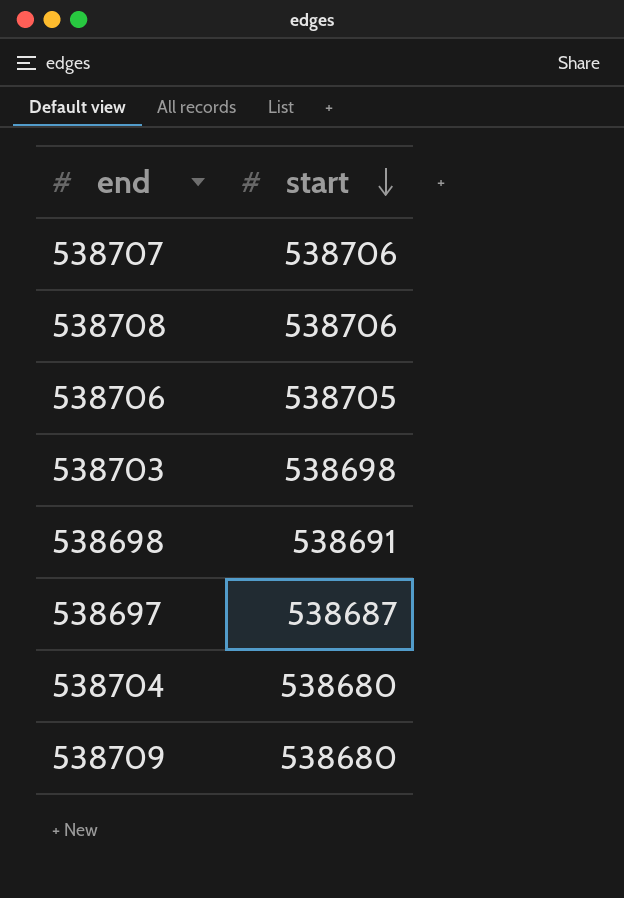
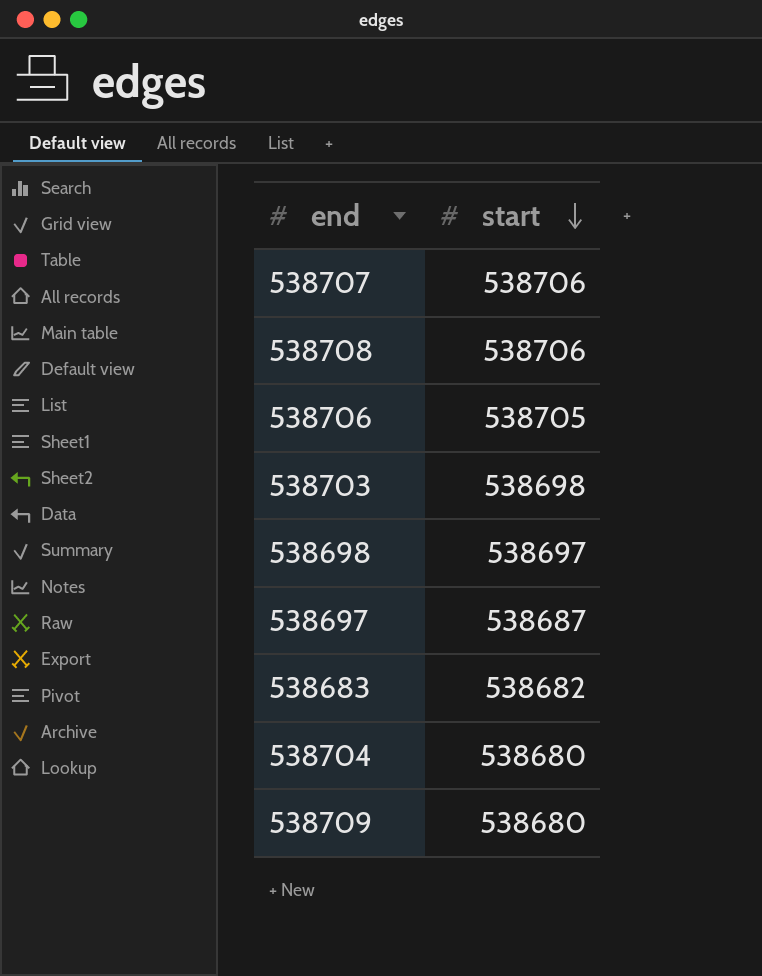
538698 | start: 538691 -> 538697
row 538683: none -> 538682

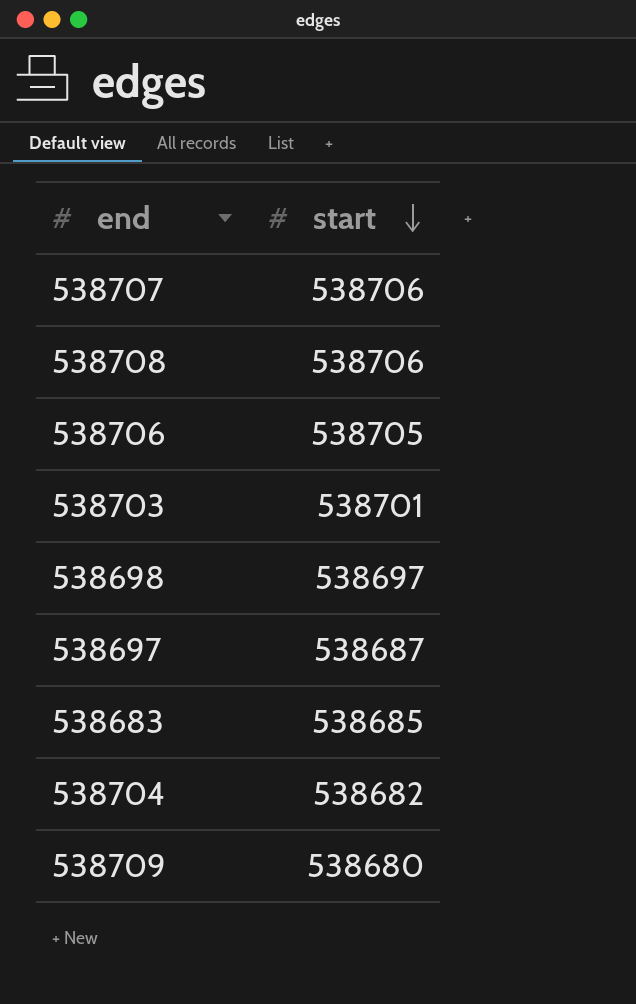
538703 | start: 538698 -> 538701
538683 | start: 538682 -> 538685
538704 | start: 538680 -> 538682

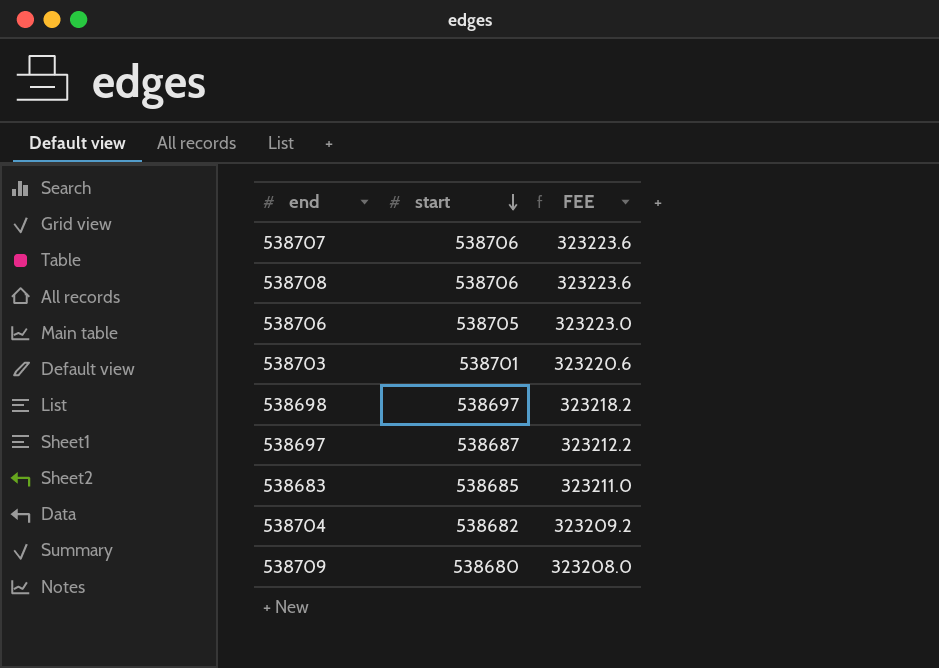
column FEE | formula: none -> [start] * 0.6

